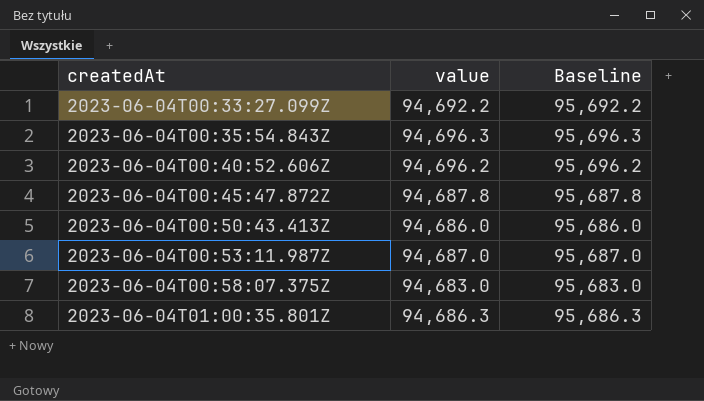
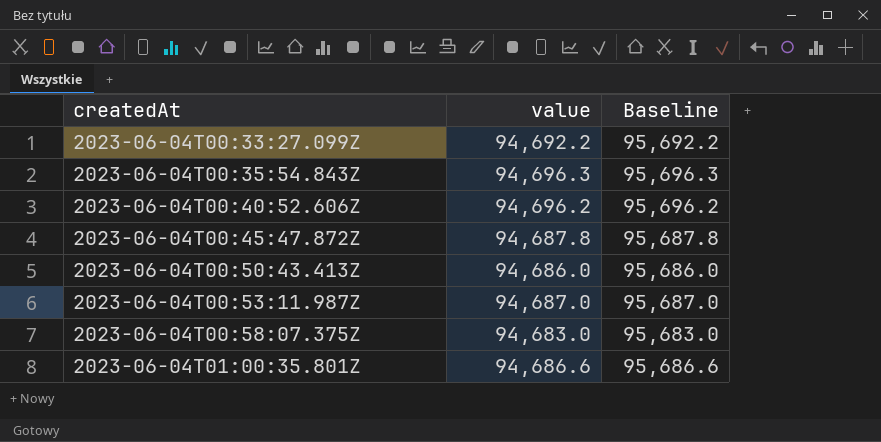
2023-06-04T01:00:35.801Z | value: 94,686.3 -> 94,686.6
2023-06-04T01:00:35.801Z | Baseline: 95,686.3 -> 95,686.6

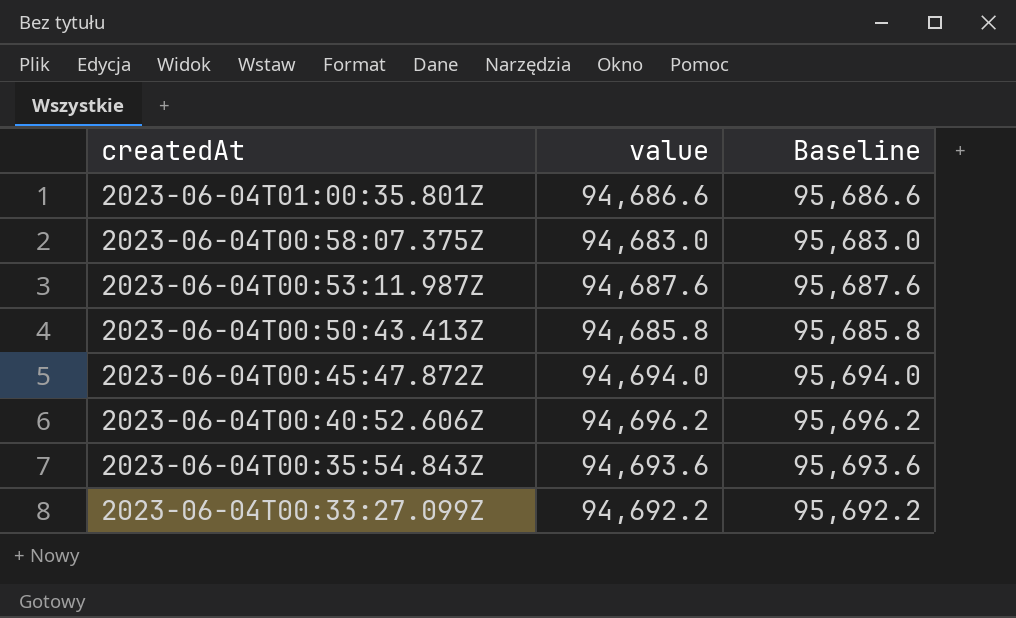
row order: createdAt ascending -> createdAt descending
2023-06-04T00:53:11.987Z | value: 94,687.0 -> 94,687.6
2023-06-04T00:53:11.987Z | Baseline: 95,687.0 -> 95,687.6
2023-06-04T00:50:43.413Z | value: 94,686.0 -> 94,685.8
2023-06-04T00:50:43.413Z | Baseline: 95,686.0 -> 95,685.8
2023-06-04T00:45:47.872Z | value: 94,687.8 -> 94,694.0
2023-06-04T00:45:47.872Z | Baseline: 95,687.8 -> 95,694.0
2023-06-04T00:35:54.843Z | value: 94,696.3 -> 94,693.6
2023-06-04T00:35:54.843Z | Baseline: 95,696.3 -> 95,693.6

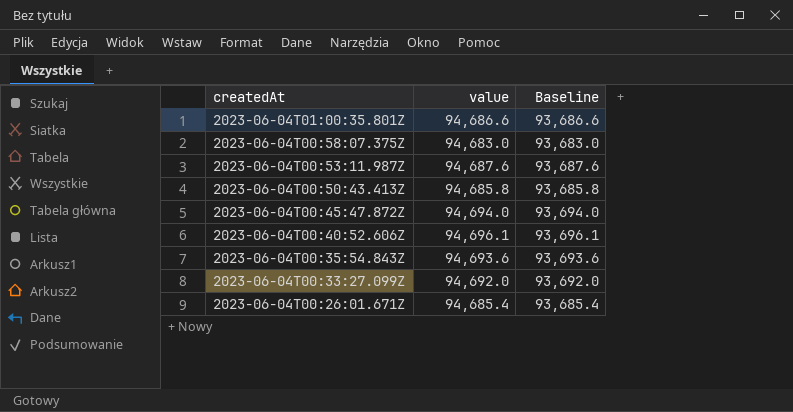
column Baseline | formula: [value] + 1000 -> [value] - 1000
2023-06-04T00:40:52.606Z | value: 94,696.2 -> 94,696.1
2023-06-04T00:33:27.099Z | value: 94,692.2 -> 94,692.0
row 2023-06-04T00:26:01.671Z: none -> 94,685.4 | 93,685.4

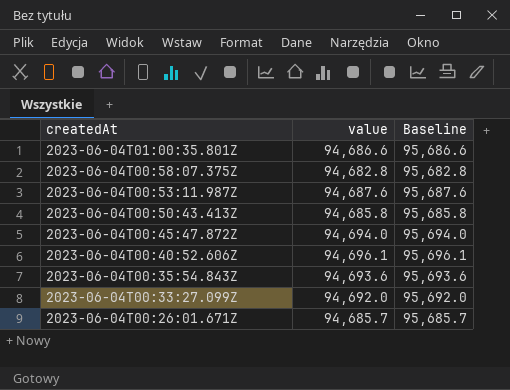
column Baseline | formula: [value] - 1000 -> [value] + 1000
2023-06-04T00:58:07.375Z | value: 94,683.0 -> 94,682.8
2023-06-04T00:26:01.671Z | value: 94,685.4 -> 94,685.7

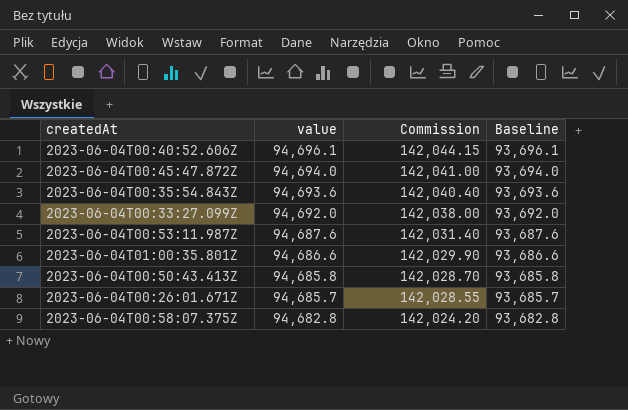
row order: createdAt descending -> value descending
column Commission | formula: none -> [value] * 1.5
column Baseline | formula: [value] + 1000 -> [value] - 1000

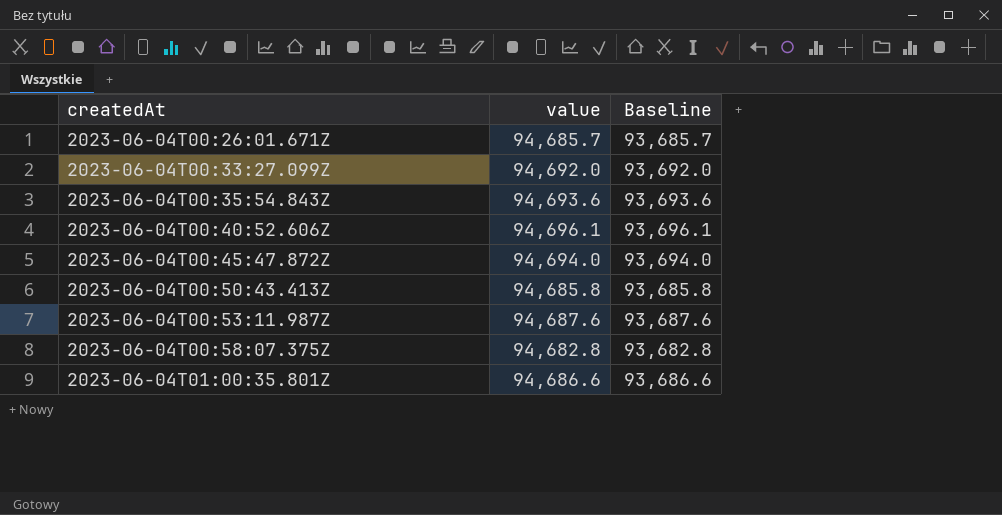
row order: value descending -> createdAt ascending
column Commission | formula: [value] * 1.5 -> none

